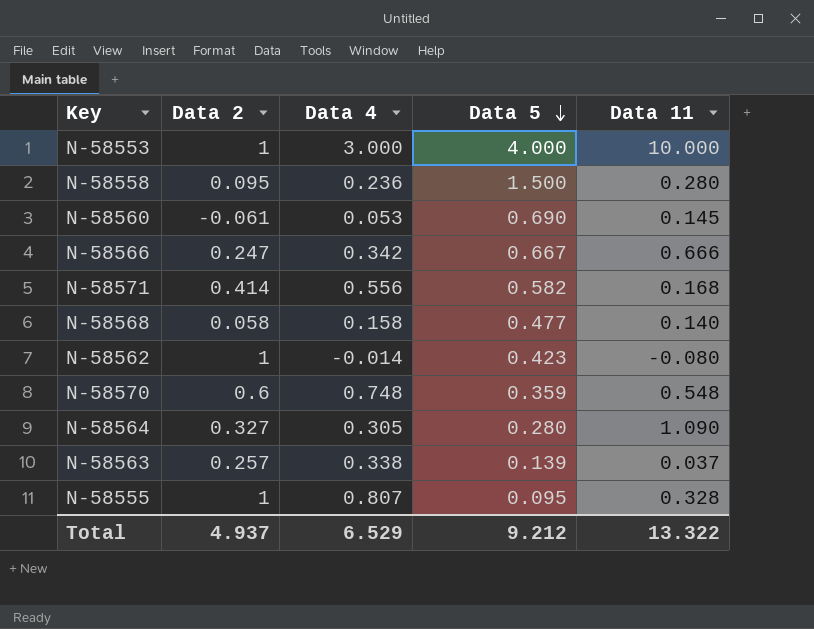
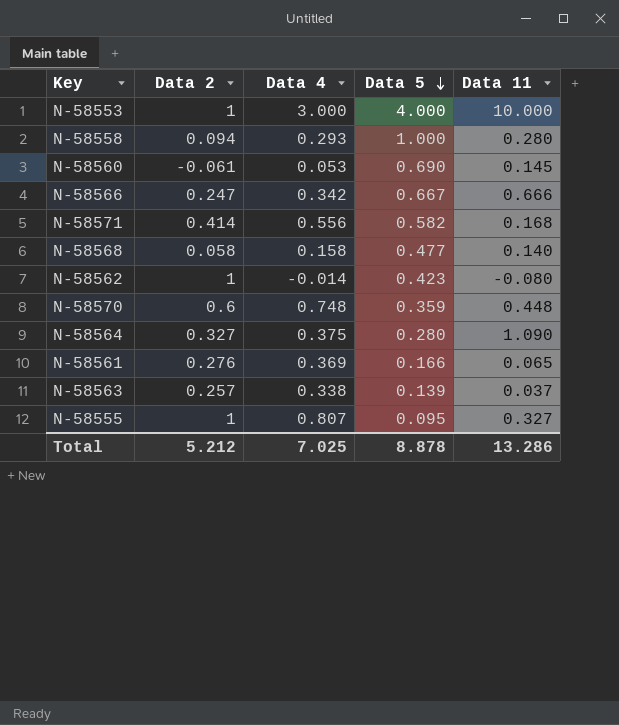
N-58558 | Data 2: 0.095 -> 0.094
N-58558 | Data 4: 0.236 -> 0.293
N-58558 | Data 5: 1.500 -> 1.000
N-58570 | Data 11: 0.548 -> 0.448
N-58564 | Data 4: 0.305 -> 0.375
row N-58561: none -> 0.276 | 0.369 | 0.166 | 0.065
N-58555 | Data 11: 0.328 -> 0.327
Total | Data 2: 4.937 -> 5.212
Total | Data 4: 6.529 -> 7.025
Total | Data 5: 9.212 -> 8.878
Total | Data 11: 13.322 -> 13.286

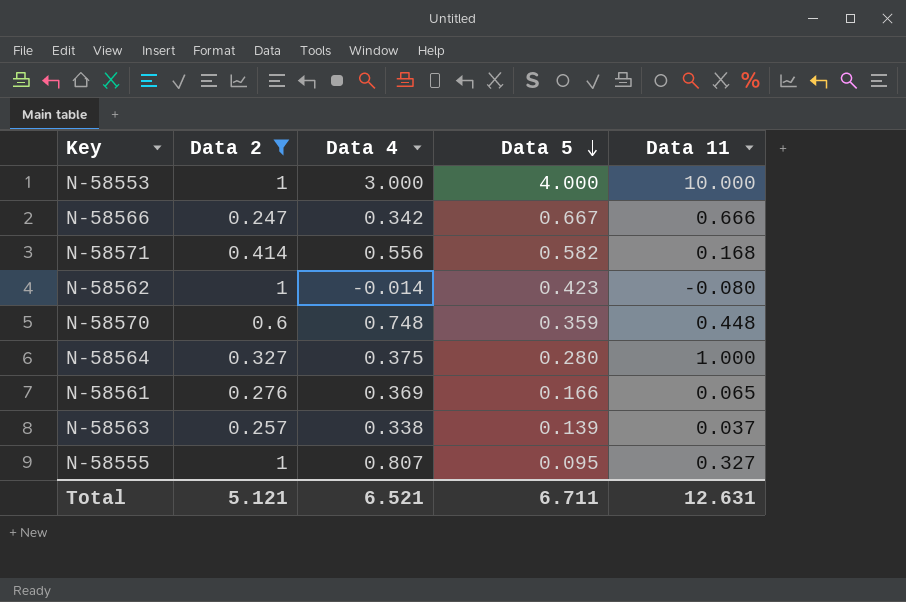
filter: none -> Data 2 >= 0.247
N-58564 | Data 11: 1.090 -> 1.000
Total | Data 2: 5.212 -> 5.121
Total | Data 4: 7.025 -> 6.521
Total | Data 5: 8.878 -> 6.711
Total | Data 11: 13.286 -> 12.631

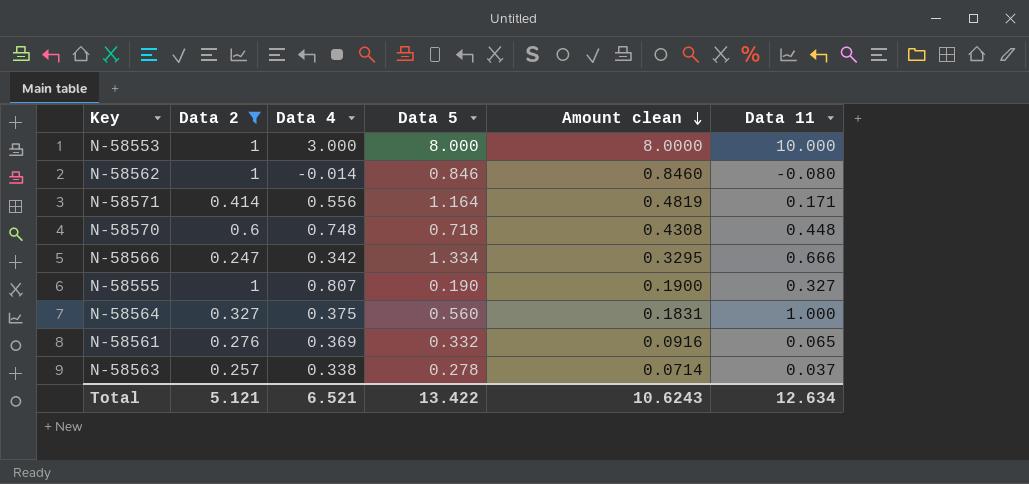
row order: Data 5 descending -> Amount clean descending
column Amount clean | formula: none -> [Data 2] * [Data 5]
N-58553 | Data 5: 4.000 -> 8.000
N-58562 | Data 5: 0.423 -> 0.846
N-58571 | Data 5: 0.582 -> 1.164
N-58571 | Data 11: 0.168 -> 0.171
N-58570 | Data 5: 0.359 -> 0.718
N-58566 | Data 5: 0.667 -> 1.334
N-58555 | Data 5: 0.095 -> 0.190
N-58564 | Data 5: 0.280 -> 0.560
N-58561 | Data 5: 0.166 -> 0.332
N-58563 | Data 5: 0.139 -> 0.278
Total | Data 5: 6.711 -> 13.422
Total | Data 11: 12.631 -> 12.634

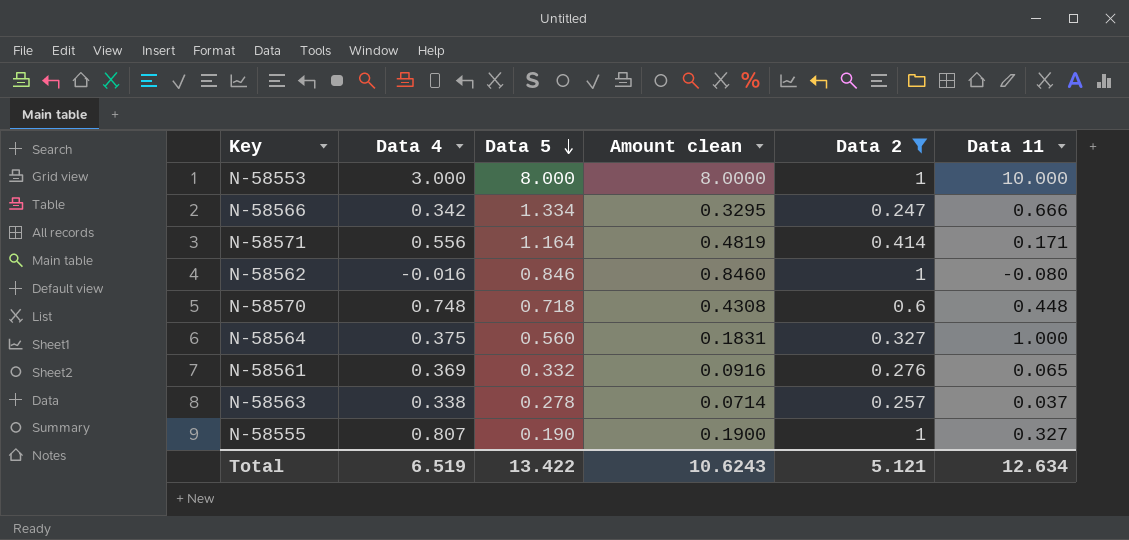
row order: Amount clean descending -> Data 5 descending
column Data 2 | position: 2 -> 5
N-58562 | Data 4: -0.014 -> -0.016
Total | Data 4: 6.521 -> 6.519

